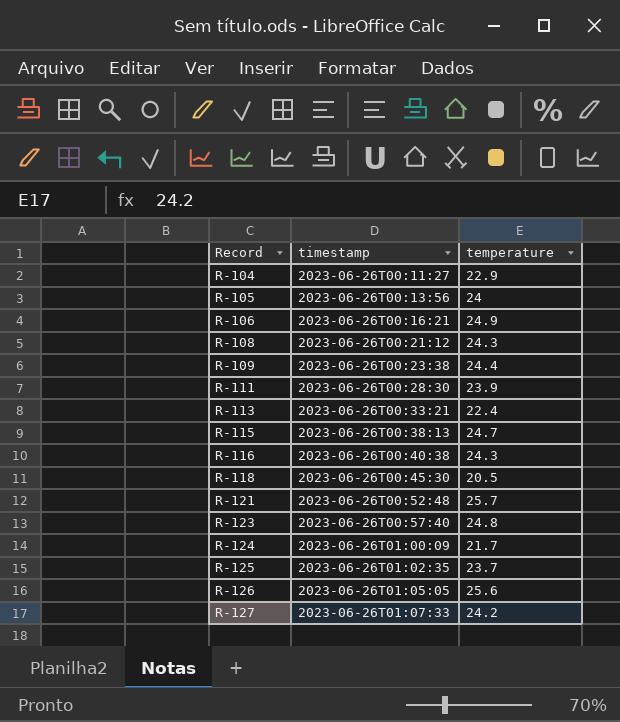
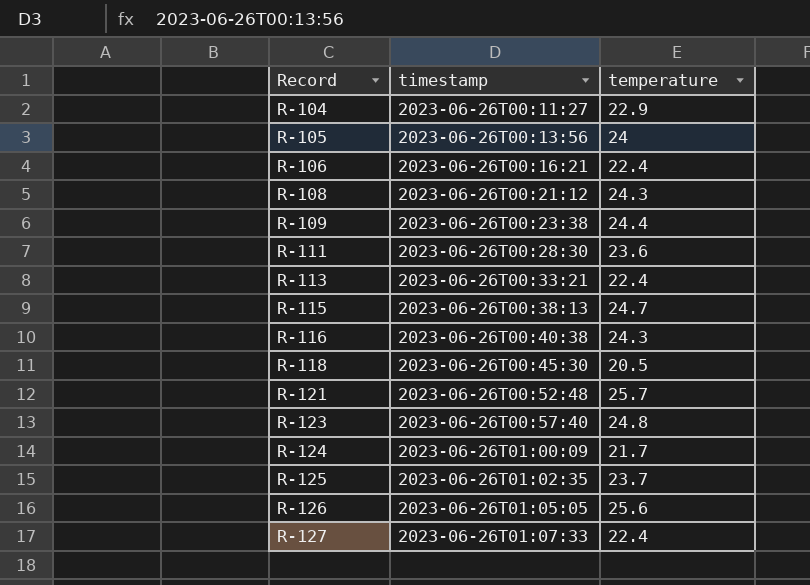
R-106 | temperature: 24.9 -> 22.4
R-111 | temperature: 23.9 -> 23.6
R-127 | temperature: 24.2 -> 22.4

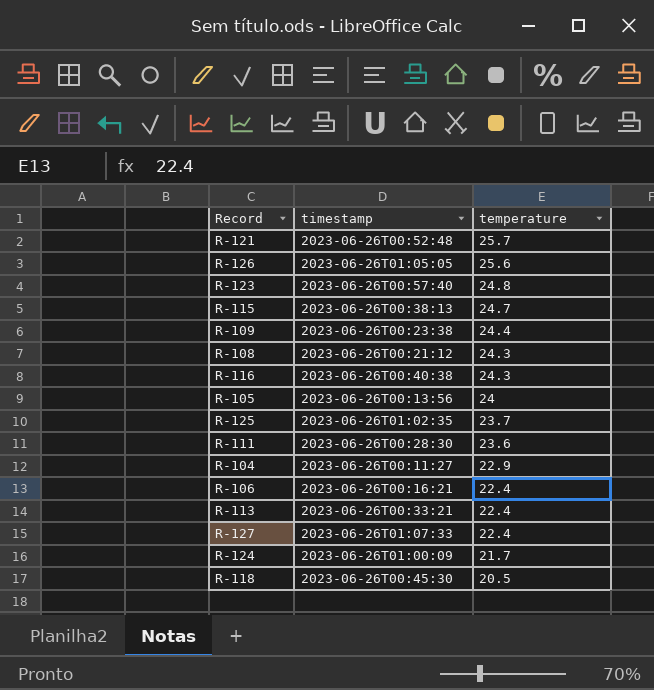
row order: Record ascending -> temperature descending

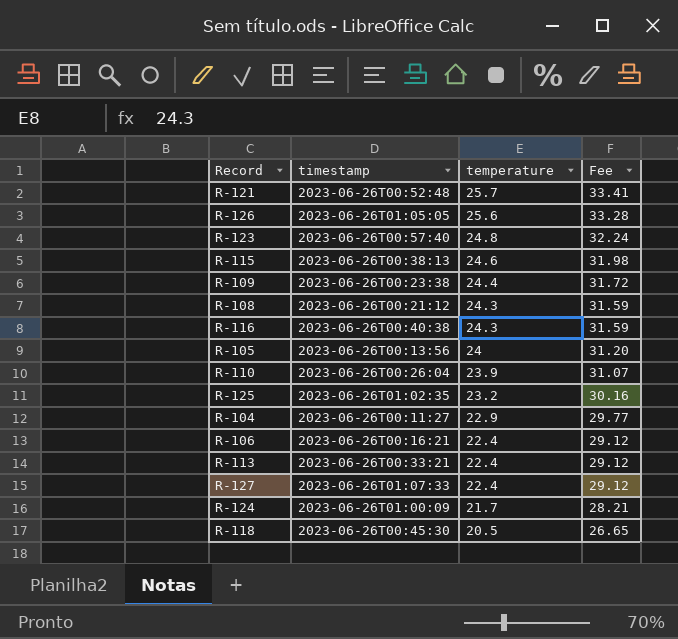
column Fee | formula: none -> [temperature] * 1.3
row R-111: 2023-06-26T00:28:30 | 23.6 -> none
R-115 | temperature: 24.7 -> 24.6
row R-110: none -> 2023-06-26T00:26:04 | 23.9 | 31.07
R-125 | temperature: 23.7 -> 23.2

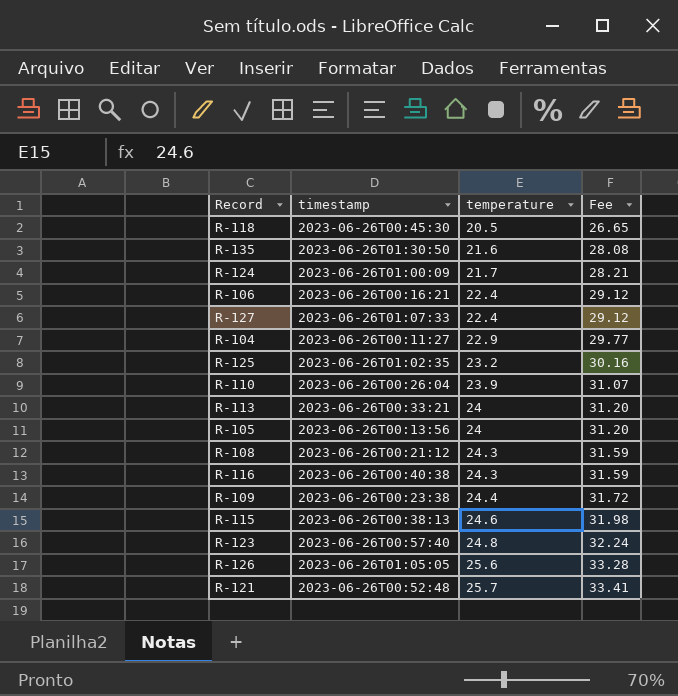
row order: temperature descending -> temperature ascending
row R-135: none -> 2023-06-26T01:30:50 | 21.6 | 28.08
R-113 | temperature: 22.4 -> 24
R-113 | Fee: 29.12 -> 31.20

